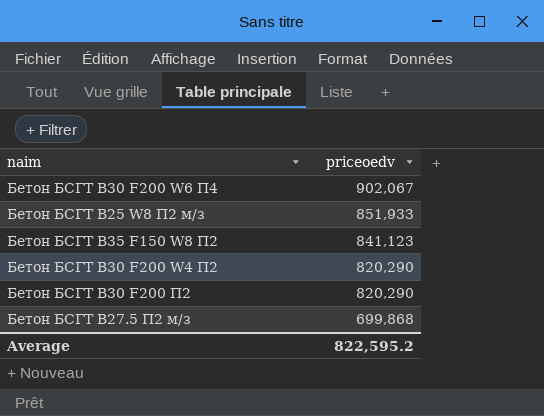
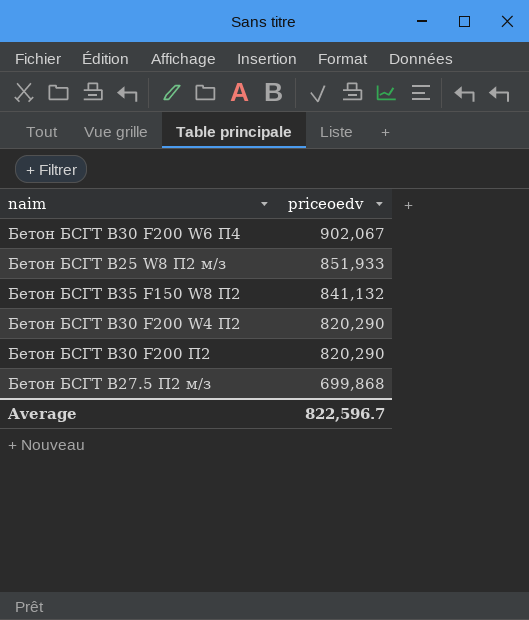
Бетон БСГТ В35 F150 W8 П2 | priceoedv: 841,123 -> 841,132
Average | priceoedv: 822,595.2 -> 822,596.7

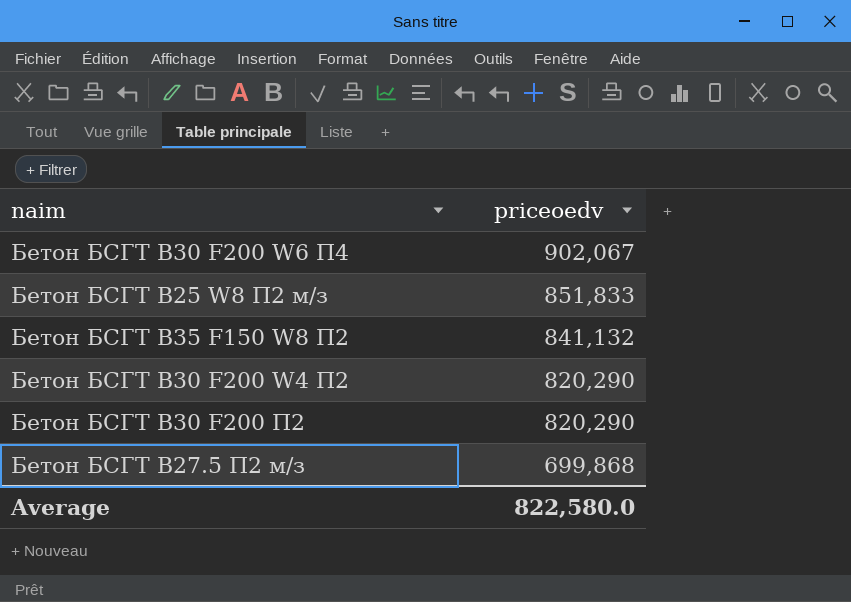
Бетон БСГТ В25 W8 П2 м/з | priceoedv: 851,933 -> 851,833
Average | priceoedv: 822,596.7 -> 822,580.0

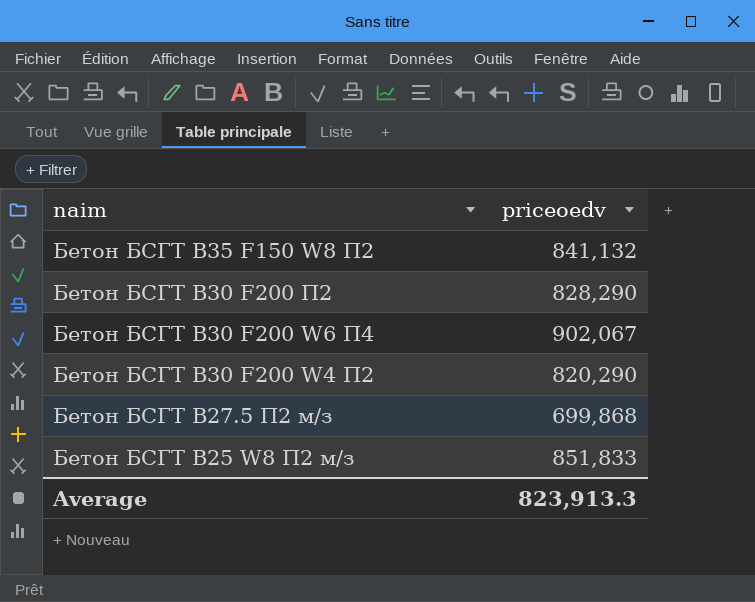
row order: priceoedv descending -> naim descending
Бетон БСГТ В30 F200 П2 | priceoedv: 820,290 -> 828,290
Average | priceoedv: 822,580.0 -> 823,913.3

